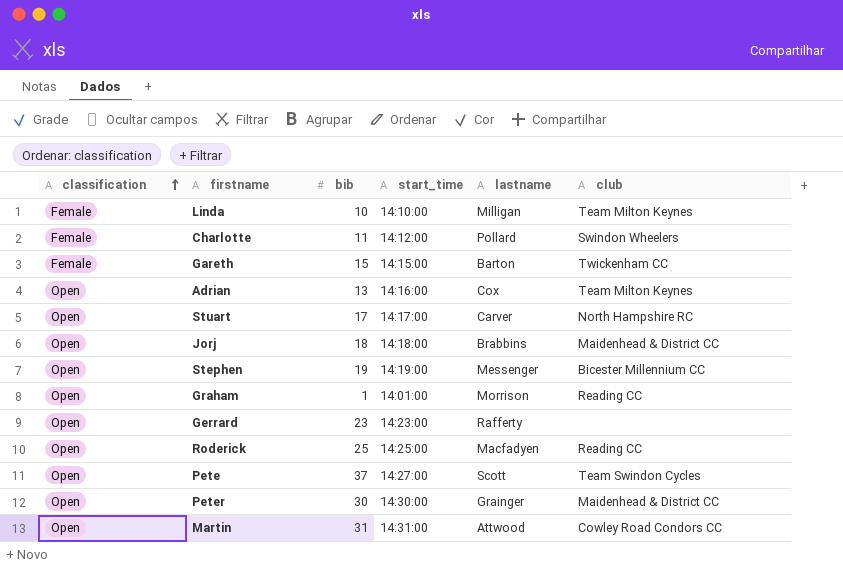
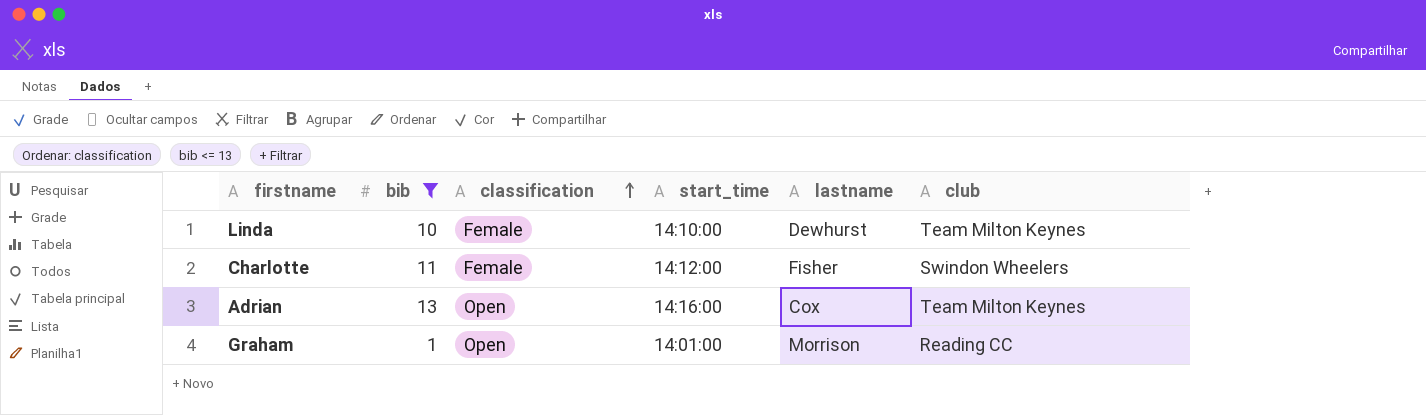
filter: none -> bib <= 13
column classification | position: 1 -> 3
Linda | lastname: Milligan -> Dewhurst
Charlotte | lastname: Pollard -> Fisher

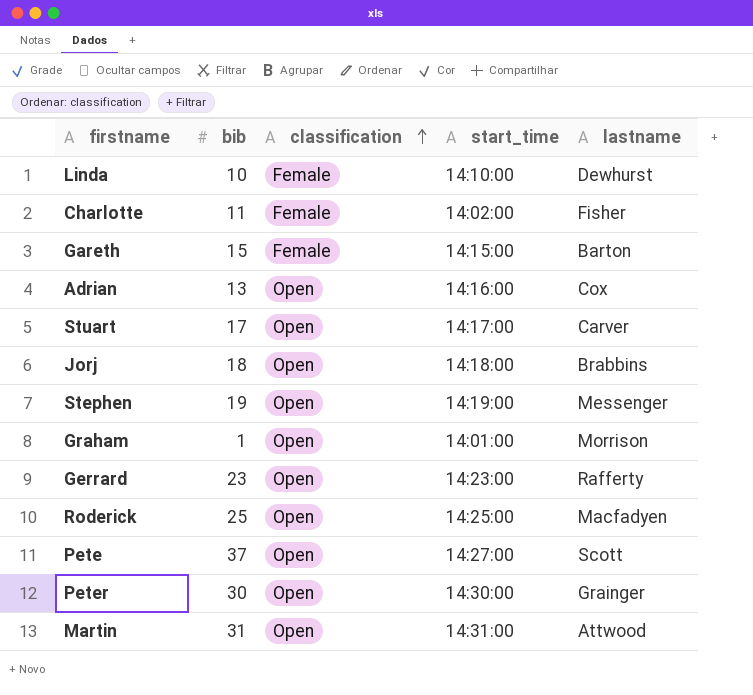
filter: bib <= 13 -> none
column club | position: 6 -> none
Charlotte | start_time: 14:12:00 -> 14:02:00

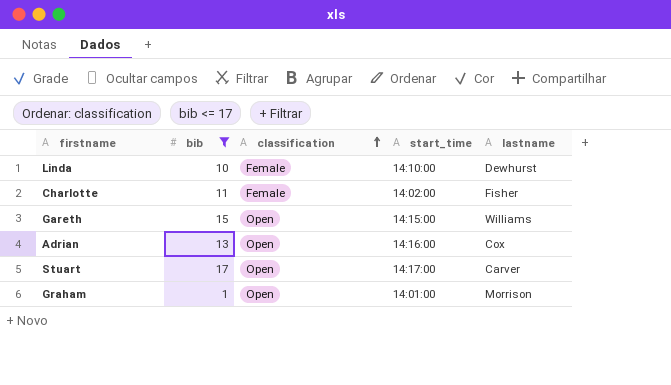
filter: none -> bib <= 17
Gareth | classification: Female -> Open
Gareth | lastname: Barton -> Williams

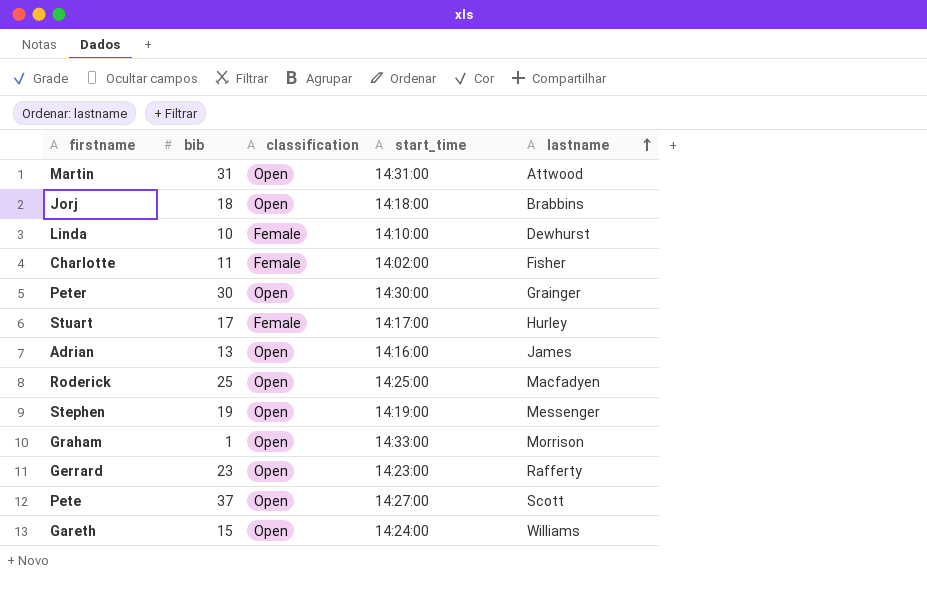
filter: bib <= 17 -> none
row order: classification ascending -> lastname ascending
Stuart | classification: Open -> Female
Stuart | lastname: Carver -> Hurley
Adrian | lastname: Cox -> James
Graham | start_time: 14:01:00 -> 14:33:00
Gareth | start_time: 14:15:00 -> 14:24:00

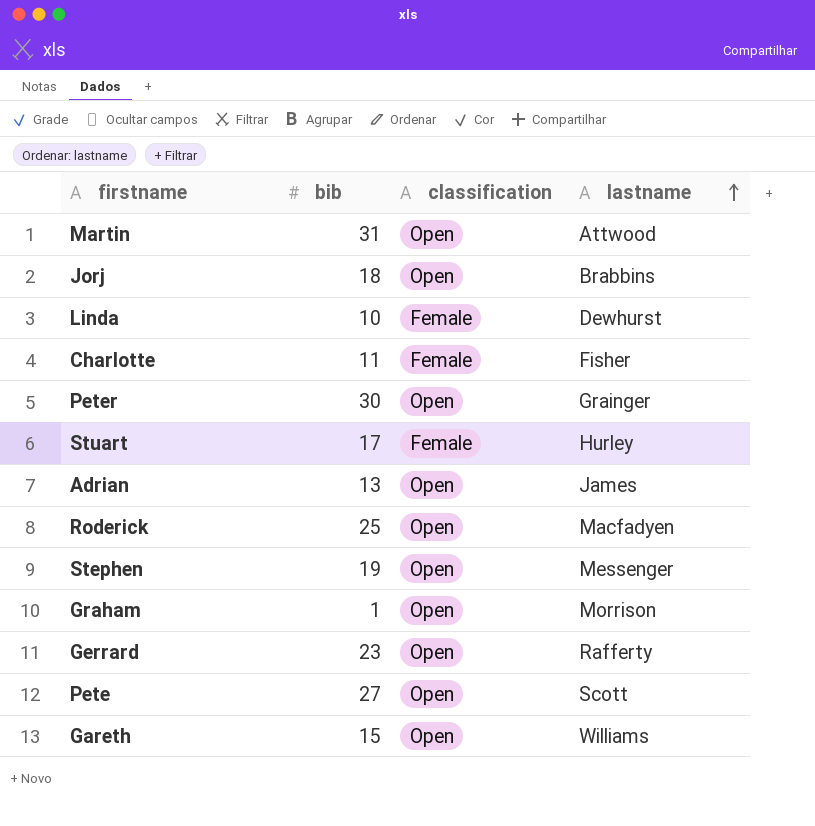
column start_time | position: 4 -> none
Pete | bib: 37 -> 27

